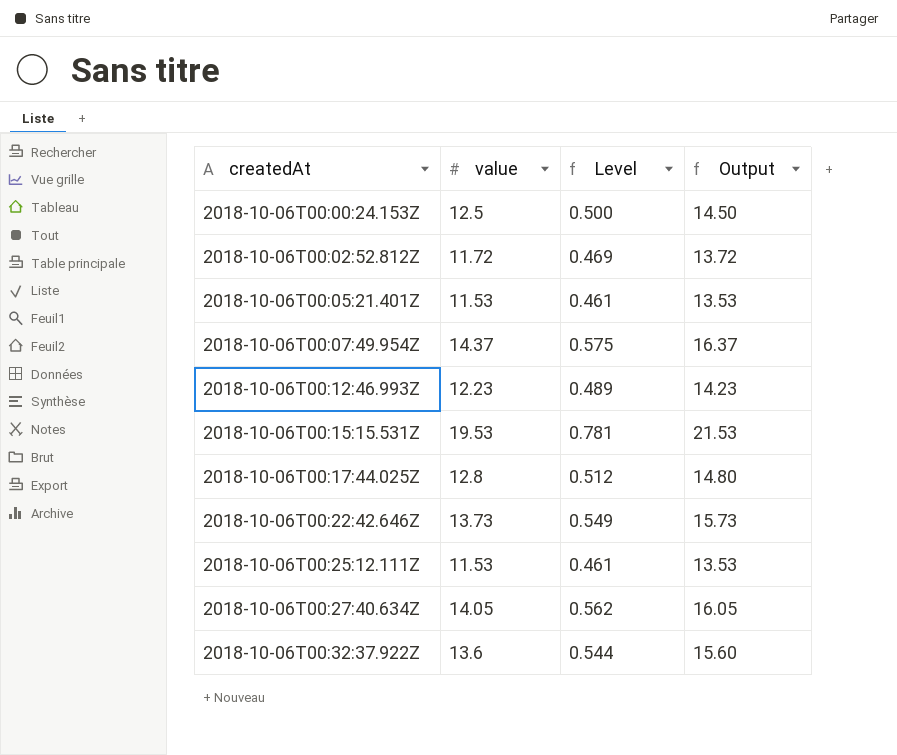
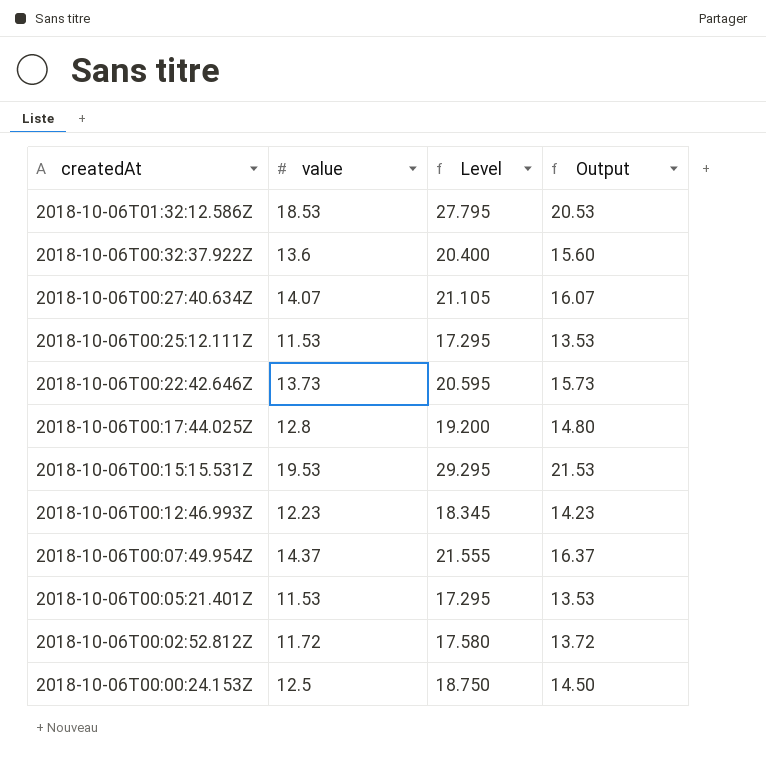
row order: createdAt ascending -> createdAt descending
column Level | formula: [value] * 0.04 -> [value] * 1.5
row 2018-10-06T01:32:12.586Z: none -> 18.53 | 27.795 | 20.53
2018-10-06T00:27:40.634Z | value: 14.05 -> 14.07
2018-10-06T00:27:40.634Z | Output: 16.05 -> 16.07

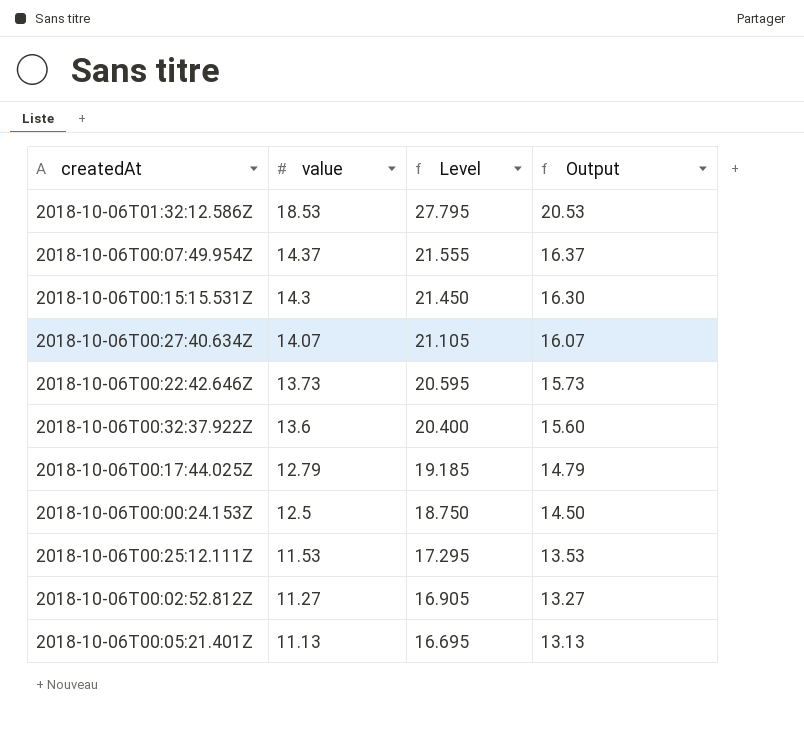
row order: createdAt descending -> value descending
row 2018-10-06T00:12:46.993Z: 12.23 | 18.345 | 14.23 -> none
2018-10-06T00:15:15.531Z | value: 19.53 -> 14.3
2018-10-06T00:15:15.531Z | Level: 29.295 -> 21.450
2018-10-06T00:15:15.531Z | Output: 21.53 -> 16.30
2018-10-06T00:17:44.025Z | value: 12.8 -> 12.79
2018-10-06T00:17:44.025Z | Level: 19.200 -> 19.185
2018-10-06T00:17:44.025Z | Output: 14.80 -> 14.79
2018-10-06T00:02:52.812Z | value: 11.72 -> 11.27
2018-10-06T00:02:52.812Z | Level: 17.580 -> 16.905
2018-10-06T00:02:52.812Z | Output: 13.72 -> 13.27
2018-10-06T00:05:21.401Z | value: 11.53 -> 11.13
2018-10-06T00:05:21.401Z | Level: 17.295 -> 16.695
2018-10-06T00:05:21.401Z | Output: 13.53 -> 13.13

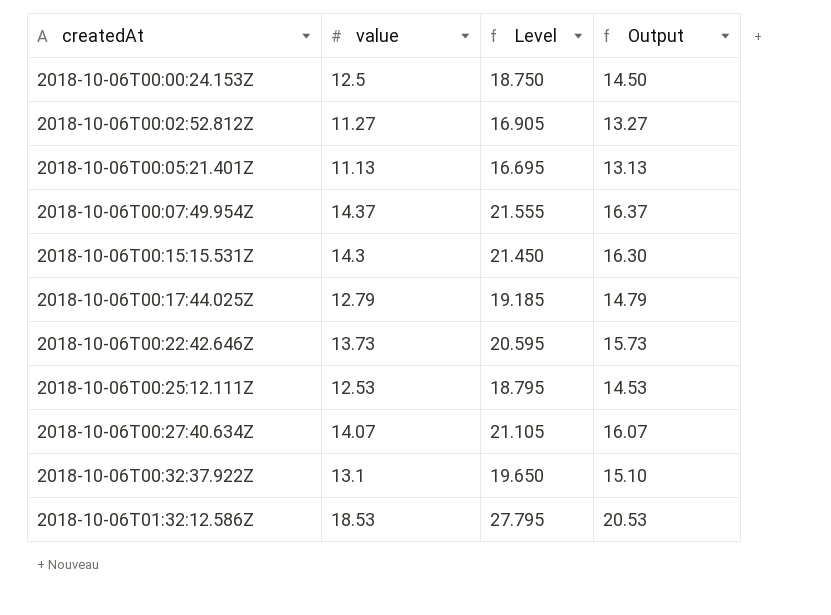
row order: value descending -> createdAt ascending
2018-10-06T00:25:12.111Z | value: 11.53 -> 12.53
2018-10-06T00:25:12.111Z | Level: 17.295 -> 18.795
2018-10-06T00:25:12.111Z | Output: 13.53 -> 14.53
2018-10-06T00:32:37.922Z | value: 13.6 -> 13.1
2018-10-06T00:32:37.922Z | Level: 20.400 -> 19.650
2018-10-06T00:32:37.922Z | Output: 15.60 -> 15.10

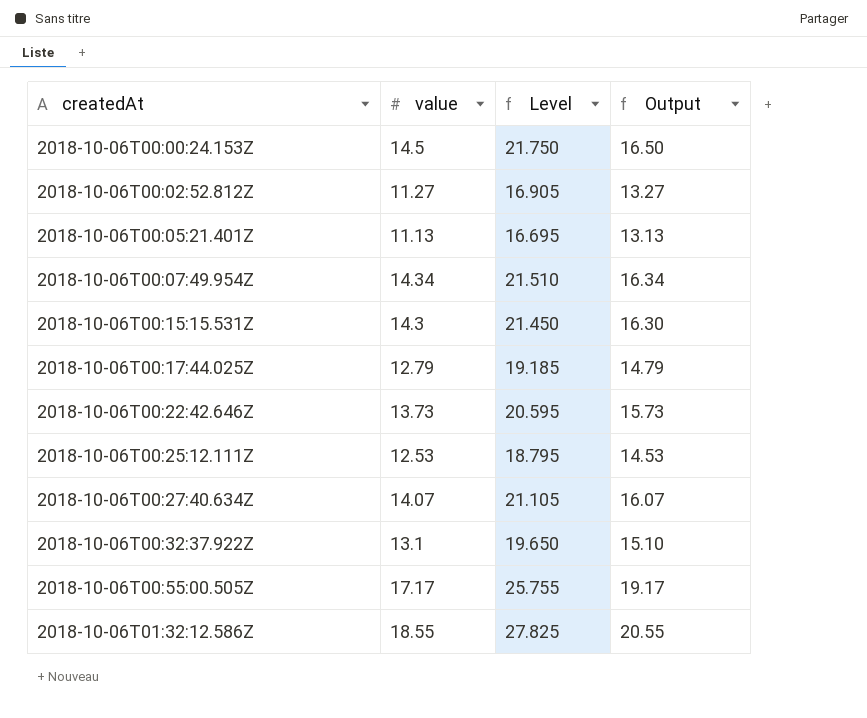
2018-10-06T00:00:24.153Z | value: 12.5 -> 14.5
2018-10-06T00:00:24.153Z | Level: 18.750 -> 21.750
2018-10-06T00:00:24.153Z | Output: 14.50 -> 16.50
2018-10-06T00:07:49.954Z | value: 14.37 -> 14.34
2018-10-06T00:07:49.954Z | Level: 21.555 -> 21.510
2018-10-06T00:07:49.954Z | Output: 16.37 -> 16.34
row 2018-10-06T00:55:00.505Z: none -> 17.17 | 25.755 | 19.17
2018-10-06T01:32:12.586Z | value: 18.53 -> 18.55
2018-10-06T01:32:12.586Z | Level: 27.795 -> 27.825
2018-10-06T01:32:12.586Z | Output: 20.53 -> 20.55

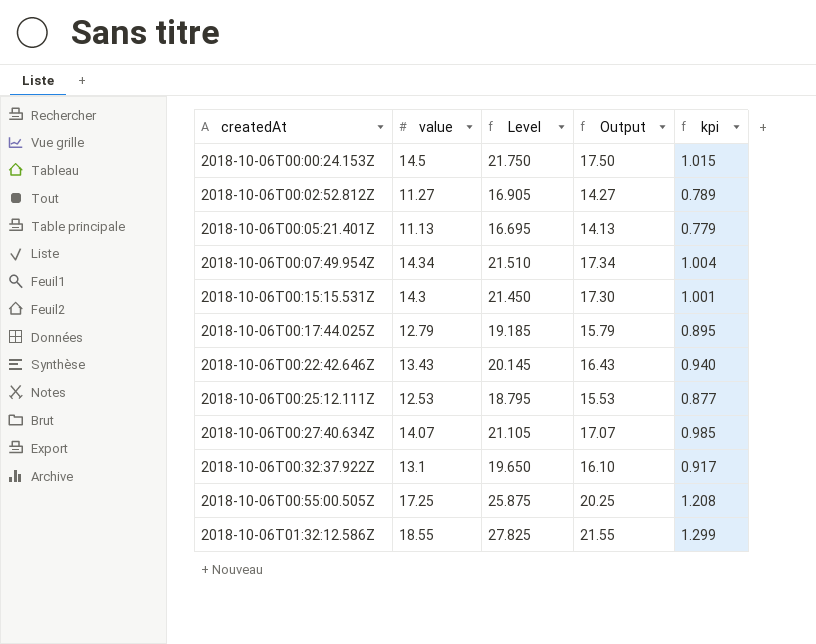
column Output | formula: [value] + 2 -> [value] + 3
column kpi | formula: none -> [value] * 0.07
2018-10-06T00:22:42.646Z | value: 13.73 -> 13.43
2018-10-06T00:22:42.646Z | Level: 20.595 -> 20.145
2018-10-06T00:55:00.505Z | value: 17.17 -> 17.25
2018-10-06T00:55:00.505Z | Level: 25.755 -> 25.875

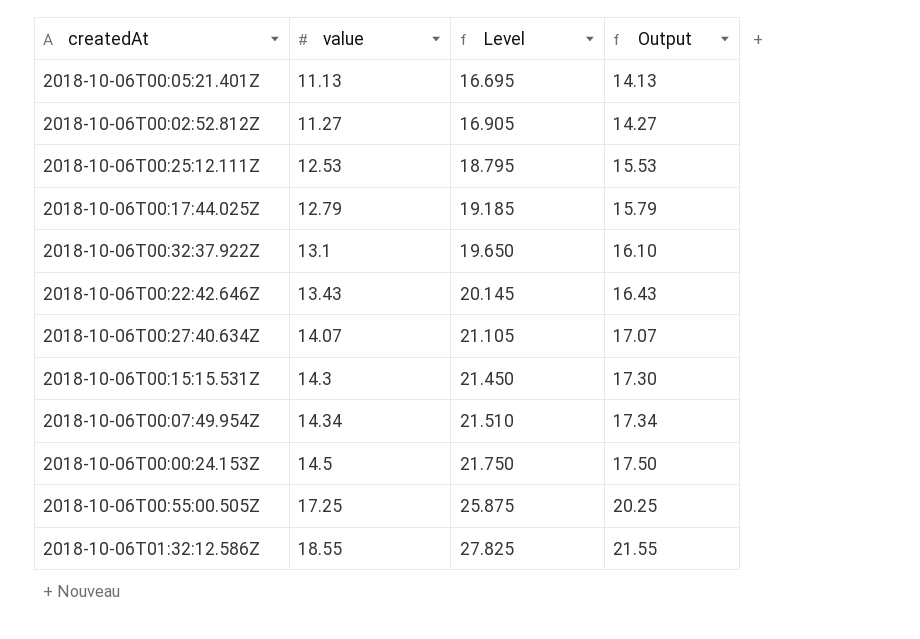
row order: createdAt ascending -> value ascending
column kpi | formula: [value] * 0.07 -> none

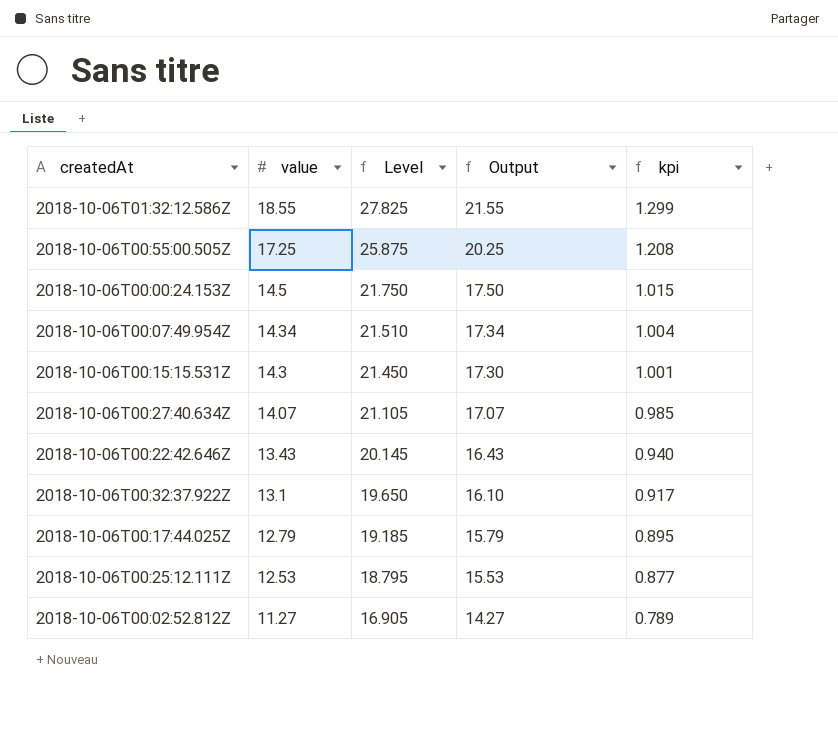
row order: value ascending -> value descending
column kpi | formula: none -> [value] * 0.07
row 2018-10-06T00:05:21.401Z: 11.13 | 16.695 | 14.13 -> none

